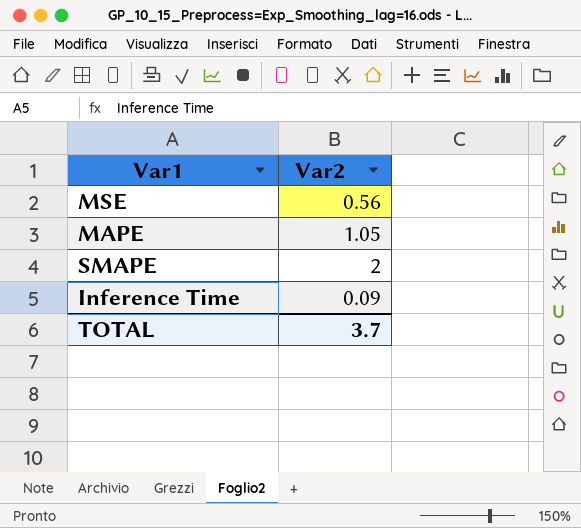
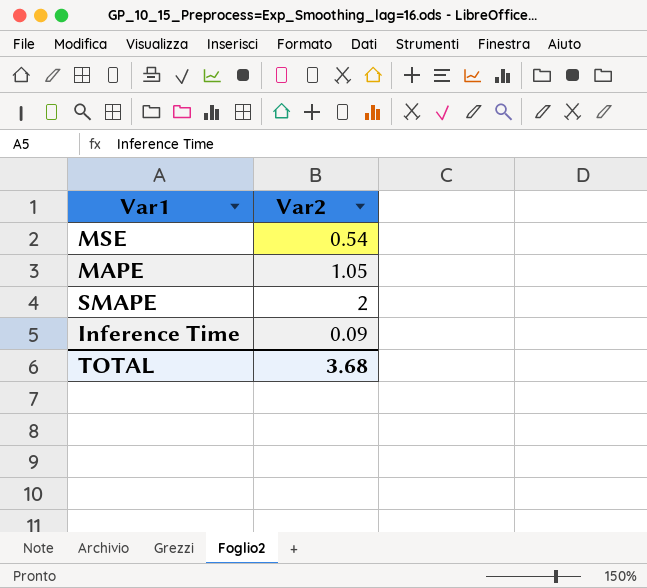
MSE | Var2: 0.56 -> 0.54
TOTAL | Var2: 3.7 -> 3.68

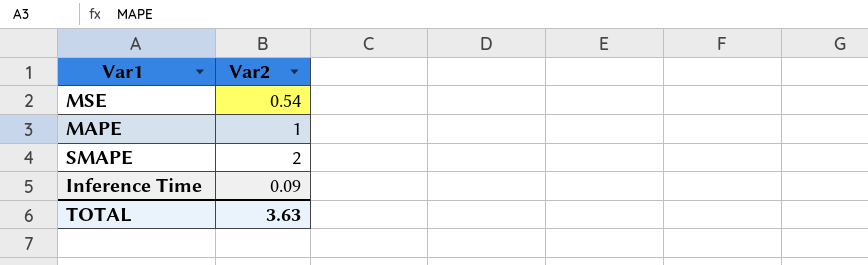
MAPE | Var2: 1.05 -> 1
TOTAL | Var2: 3.68 -> 3.63

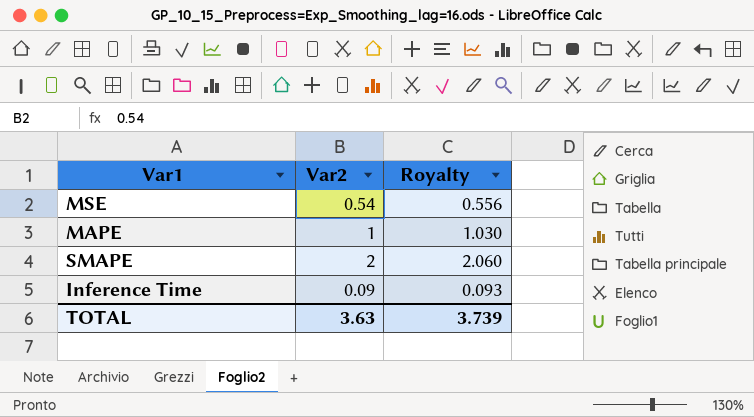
column Royalty | formula: none -> [Var2] * 1.03

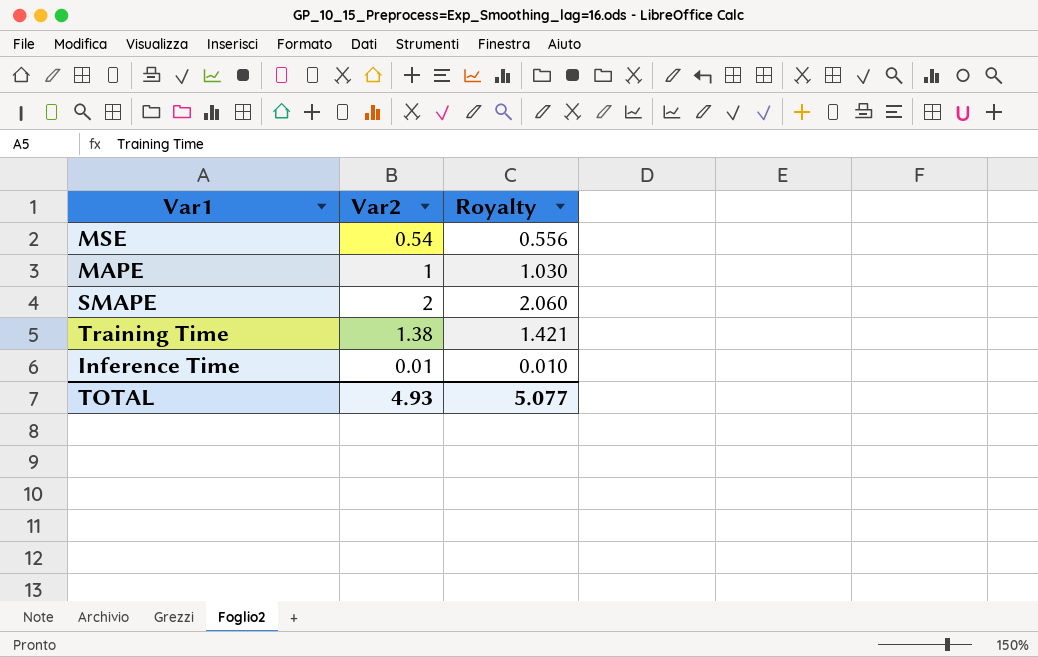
row Training Time: none -> 1.38 | 1.421
Inference Time | Var2: 0.09 -> 0.01
Inference Time | Royalty: 0.093 -> 0.010
TOTAL | Var2: 3.63 -> 4.93
TOTAL | Royalty: 3.739 -> 5.077

